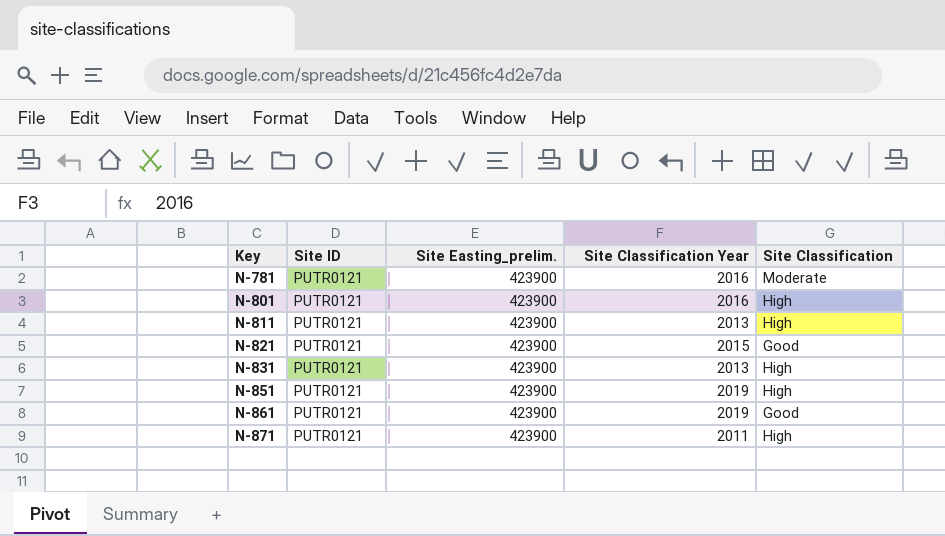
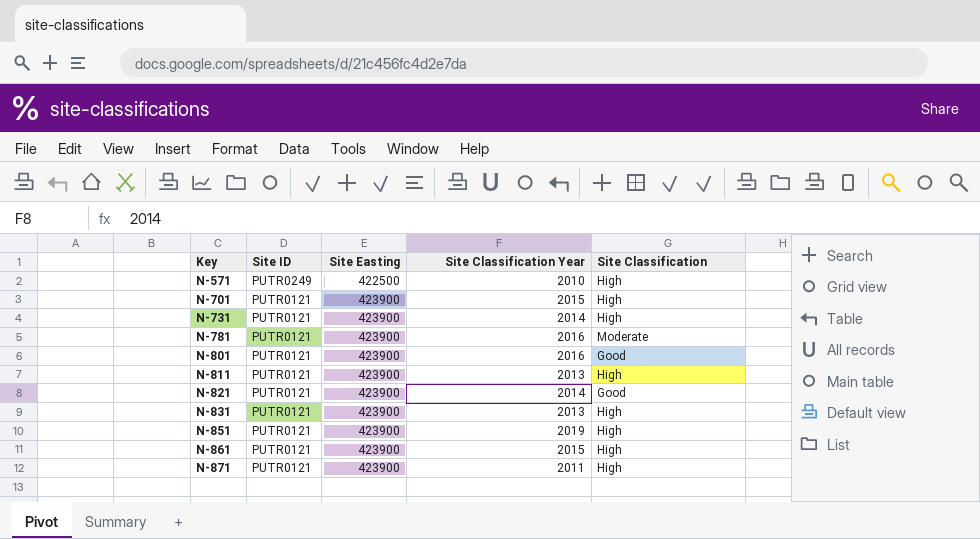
column name: Site Easting_prelim. -> Site Easting
row N-571: none -> PUTR0249 | 422500 | 2010 | High
row N-701: none -> PUTR0121 | 423900 | 2015 | High
row N-731: none -> PUTR0121 | 423900 | 2014 | High
N-801 | Site Classification: High -> Good
N-821 | Site Classification Year: 2015 -> 2014
N-861 | Site Classification Year: 2019 -> 2015
N-861 | Site Classification: Good -> High

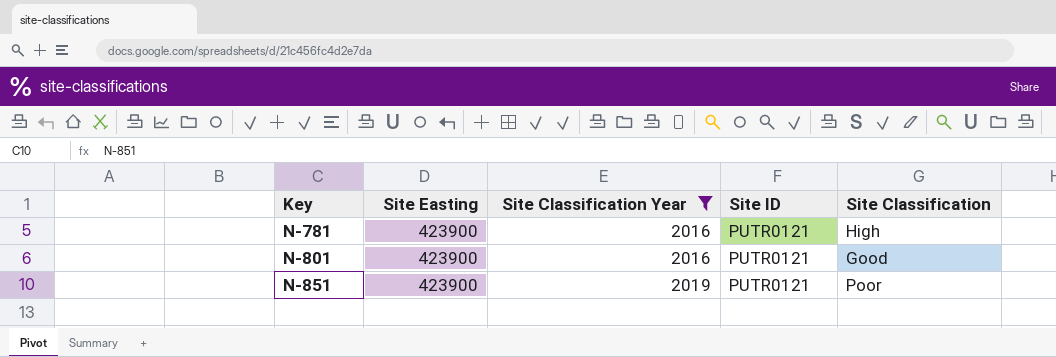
filter: none -> Site Classification Year >= 2016
column Site ID | position: 2 -> 4
N-781 | Site Classification: Moderate -> High
N-851 | Site Classification: High -> Poor

